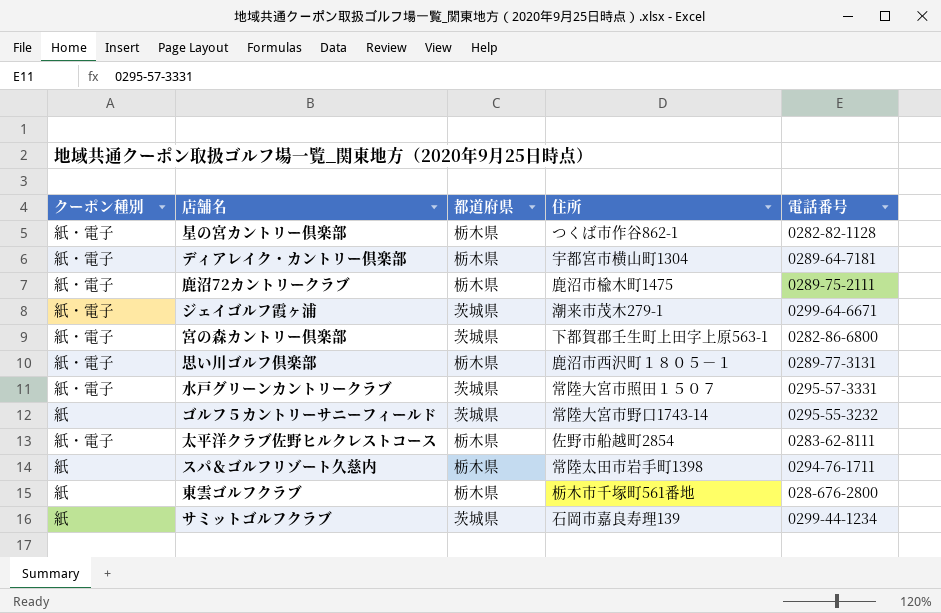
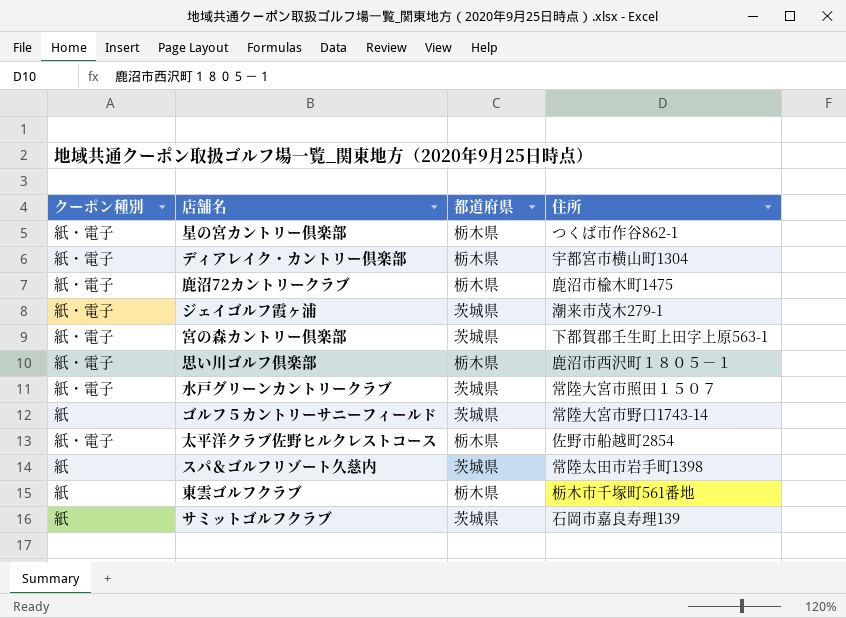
column 電話番号 | position: 5 -> none
スパ＆ゴルフリゾート久慈内 | 都道府県: 栃木県 -> 茨城県

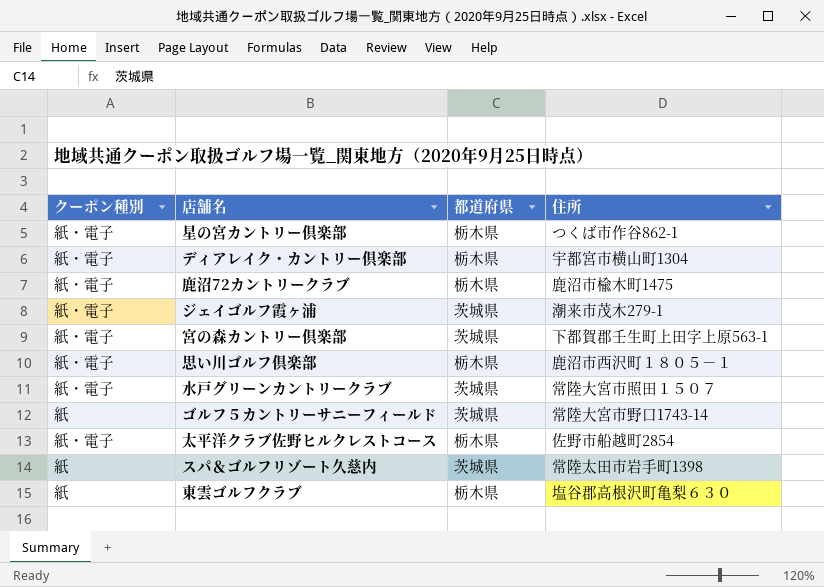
row サミットゴルフクラブ: 紙 | 茨城県 | 石岡市嘉良寿理139 -> none
東雲ゴルフクラブ | 住所: 栃木市千塚町561番地 -> 塩谷郡高根沢町亀梨６３０

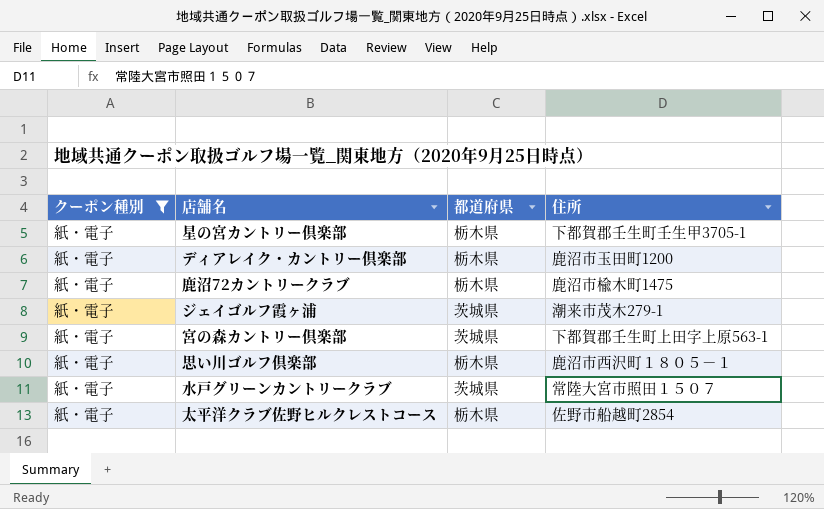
filter: none -> クーポン種別 = 紙・電子
星の宮カントリー倶楽部 | 住所: つくば市作谷862-1 -> 下都賀郡壬生町壬生甲3705-1
ディアレイク・カントリー倶楽部 | 住所: 宇都宮市横山町1304 -> 鹿沼市玉田町1200

